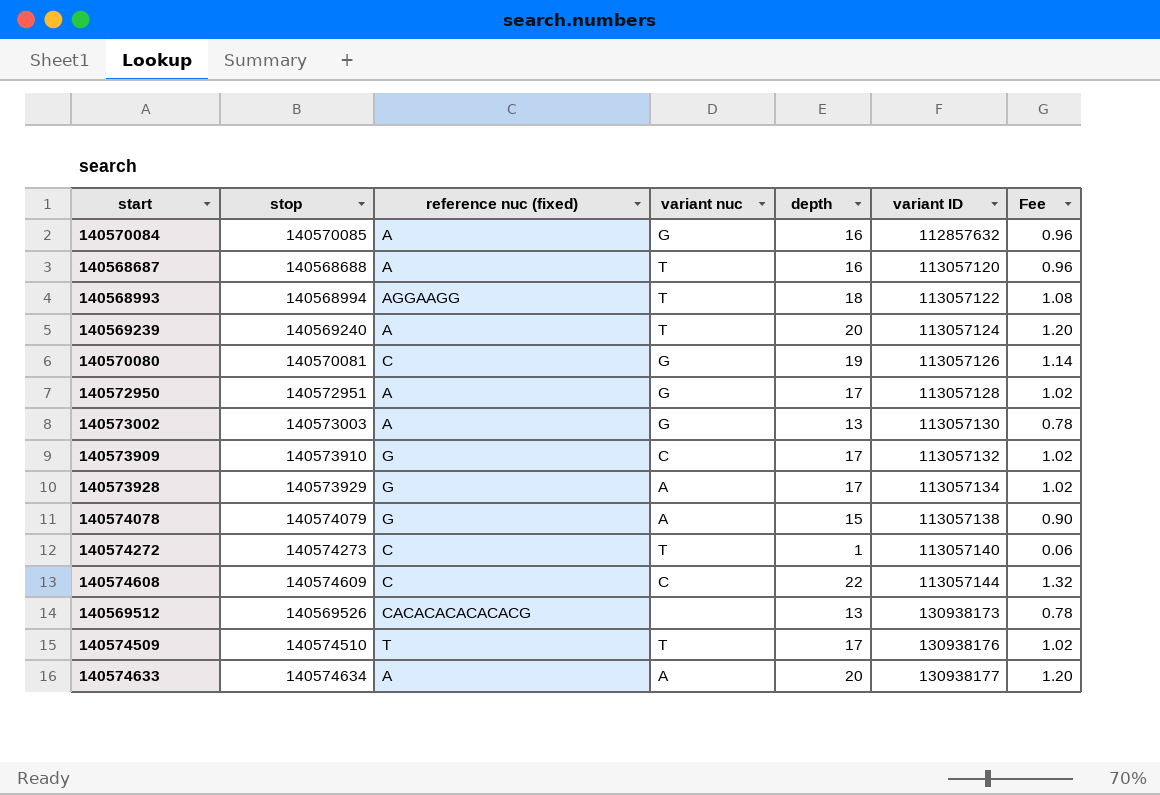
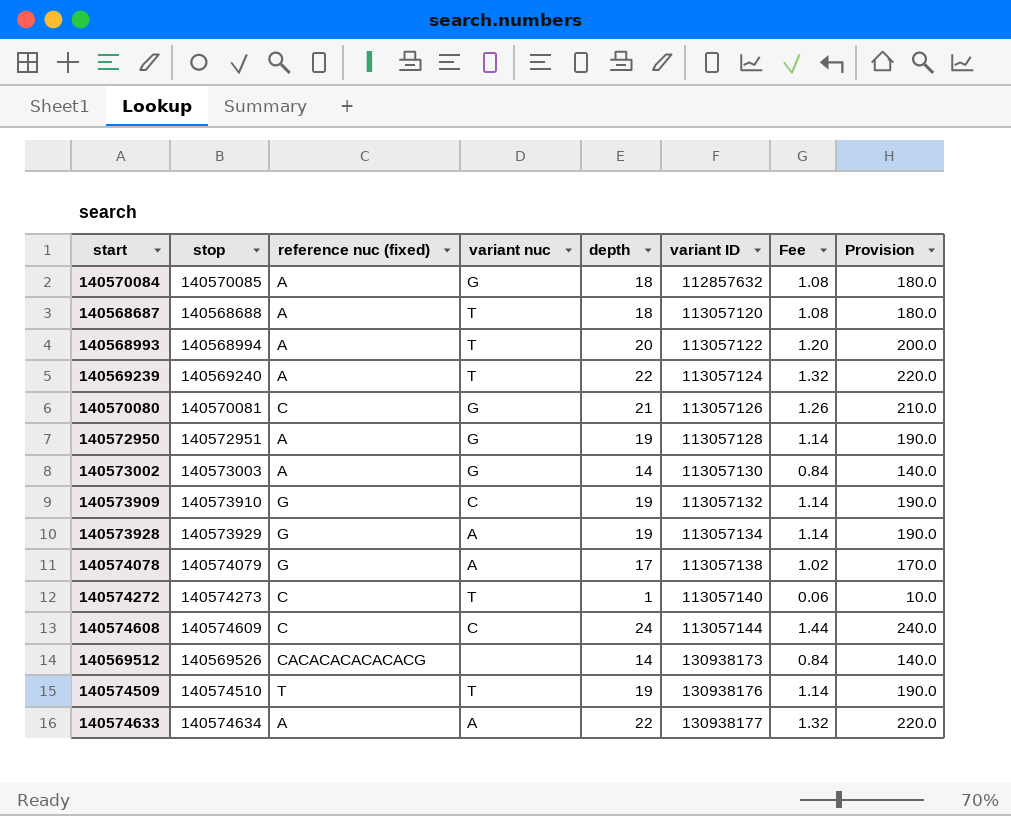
column Provision | formula: none -> [depth] * 10
140570084 | depth: 16 -> 18
140570084 | Fee: 0.96 -> 1.08
140568687 | depth: 16 -> 18
140568687 | Fee: 0.96 -> 1.08
140568993 | reference nuc (fixed): AGGAAGG -> A
140568993 | depth: 18 -> 20
140568993 | Fee: 1.08 -> 1.20
140569239 | depth: 20 -> 22
140569239 | Fee: 1.20 -> 1.32
140570080 | depth: 19 -> 21
140570080 | Fee: 1.14 -> 1.26
140572950 | depth: 17 -> 19
140572950 | Fee: 1.02 -> 1.14
140573002 | depth: 13 -> 14
140573002 | Fee: 0.78 -> 0.84
140573909 | depth: 17 -> 19
140573909 | Fee: 1.02 -> 1.14
140573928 | depth: 17 -> 19
140573928 | Fee: 1.02 -> 1.14
140574078 | depth: 15 -> 17
140574078 | Fee: 0.90 -> 1.02
140574608 | depth: 22 -> 24
140574608 | Fee: 1.32 -> 1.44
140569512 | depth: 13 -> 14
140569512 | Fee: 0.78 -> 0.84
140574509 | depth: 17 -> 19
140574509 | Fee: 1.02 -> 1.14
140574633 | depth: 20 -> 22
140574633 | Fee: 1.20 -> 1.32

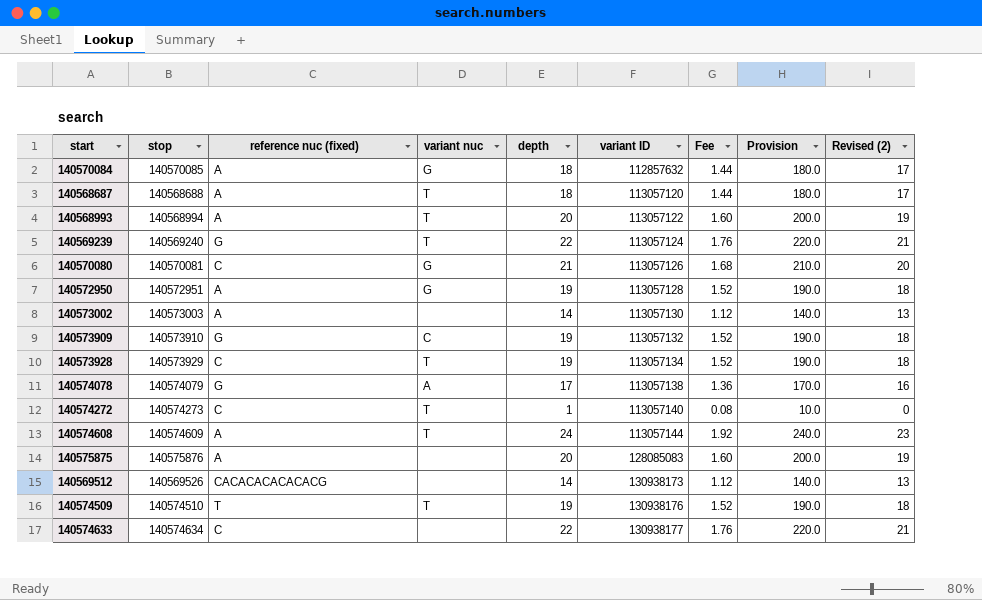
column Fee | formula: [depth] * 0.06 -> [depth] * 0.08
column Revised (2) | formula: none -> [depth] - 1
140569239 | reference nuc (fixed): A -> G
140573002 | variant nuc: G -> none
140573928 | reference nuc (fixed): G -> C
140573928 | variant nuc: A -> T
140574608 | reference nuc (fixed): C -> A
140574608 | variant nuc: C -> T
row 140575875: none -> 140575876 | A | none | 20 | 128085083 | 1.60 | 200.0 | 19
140574633 | reference nuc (fixed): A -> C
140574633 | variant nuc: A -> none

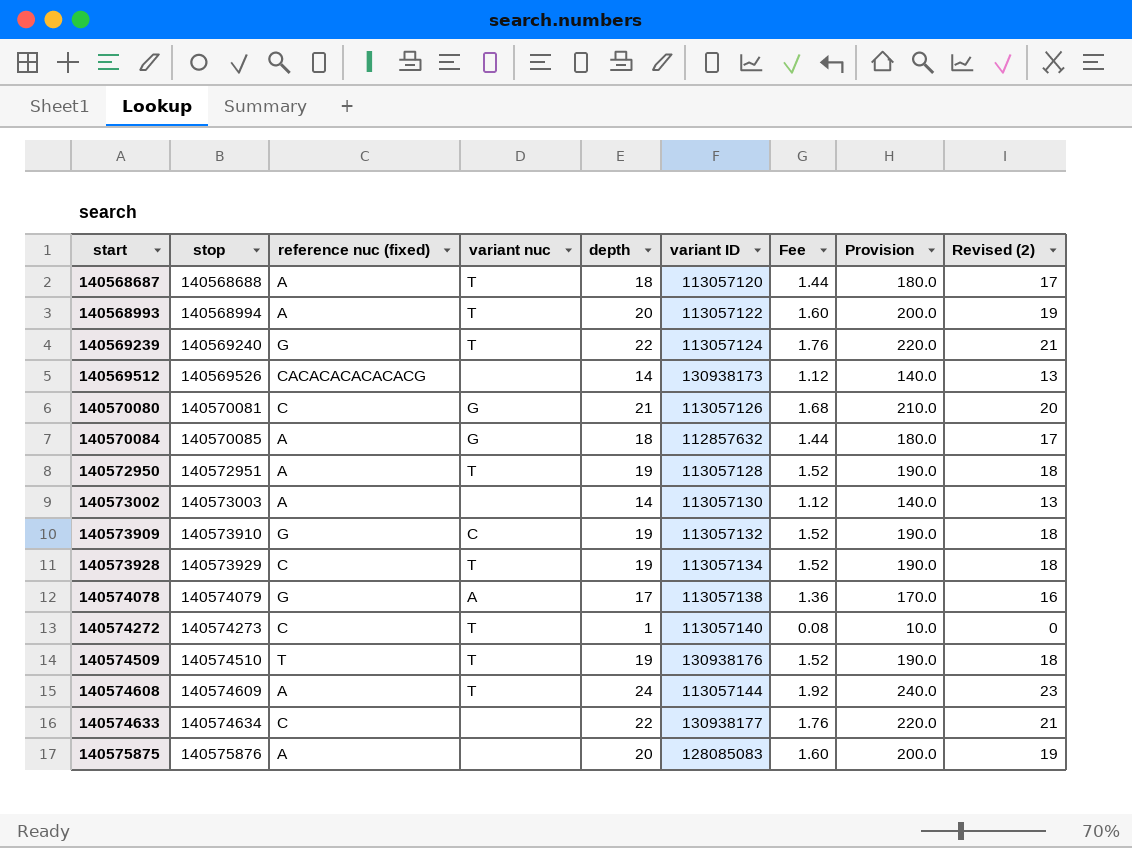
row order: variant ID ascending -> start ascending
140572950 | variant nuc: G -> T

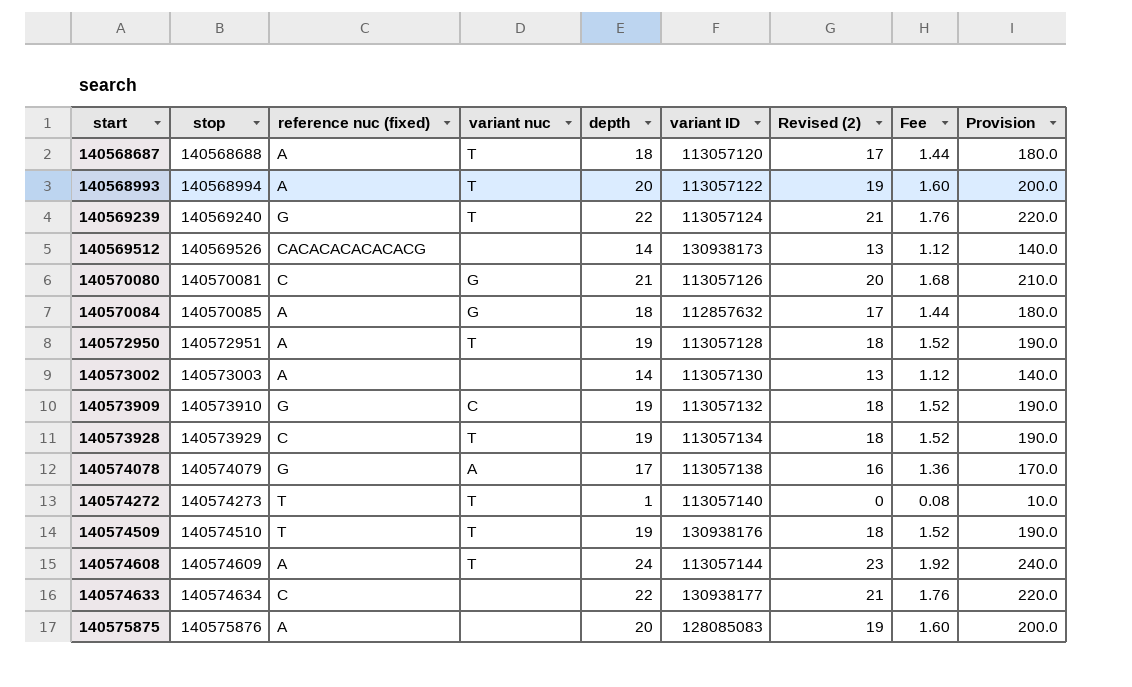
column Revised (2) | position: 9 -> 7
140574272 | reference nuc (fixed): C -> T

